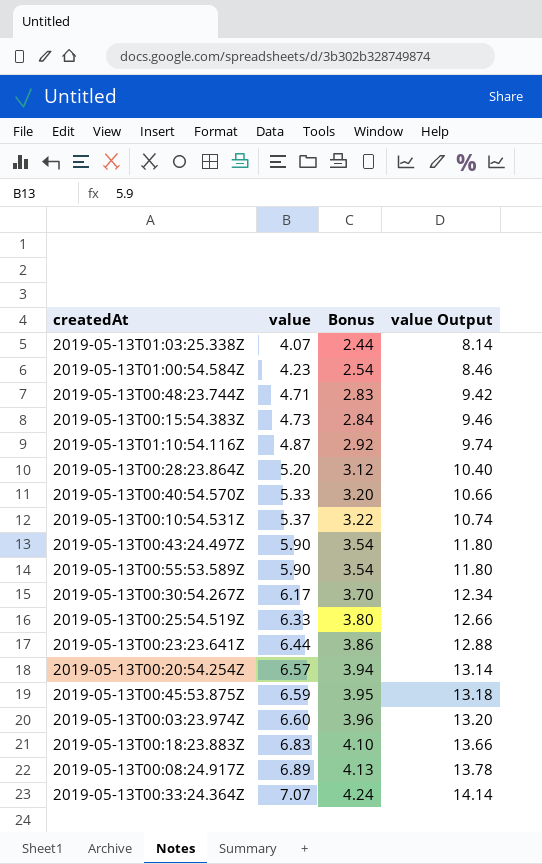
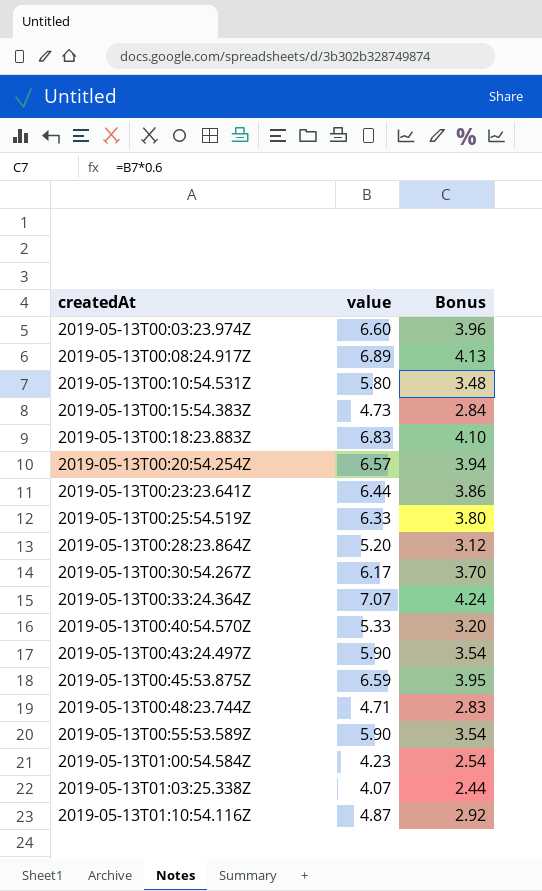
row order: value ascending -> createdAt ascending
column value Output | formula: [value] * 2 -> none
2019-05-13T00:10:54.531Z | value: 5.37 -> 5.80
2019-05-13T00:10:54.531Z | Bonus: 3.22 -> 3.48

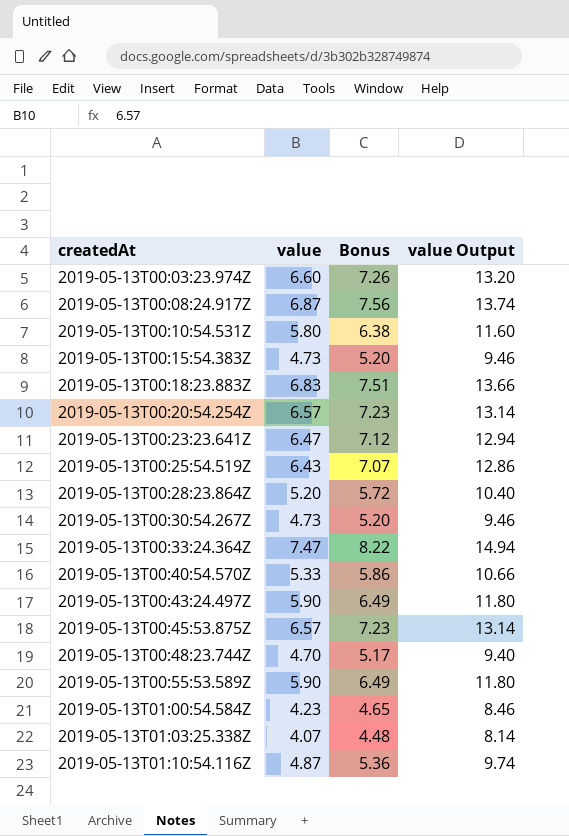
column Bonus | formula: [value] * 0.6 -> [value] * 1.1
column value Output | formula: none -> [value] * 2
2019-05-13T00:08:24.917Z | value: 6.89 -> 6.87
2019-05-13T00:23:23.641Z | value: 6.44 -> 6.47
2019-05-13T00:25:54.519Z | value: 6.33 -> 6.43
2019-05-13T00:30:54.267Z | value: 6.17 -> 4.73
2019-05-13T00:33:24.364Z | value: 7.07 -> 7.47
2019-05-13T00:45:53.875Z | value: 6.59 -> 6.57
2019-05-13T00:48:23.744Z | value: 4.71 -> 4.70

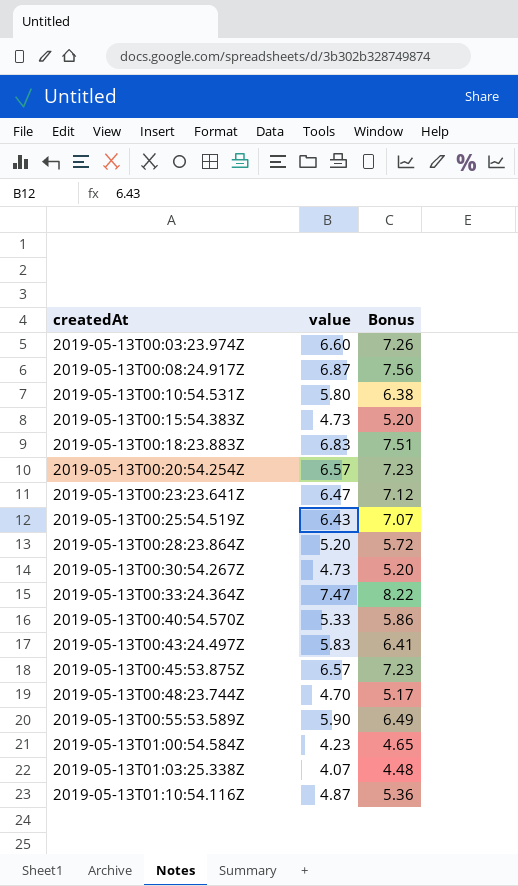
column value Output | formula: [value] * 2 -> none
2019-05-13T00:43:24.497Z | value: 5.90 -> 5.83
2019-05-13T00:43:24.497Z | Bonus: 6.49 -> 6.41

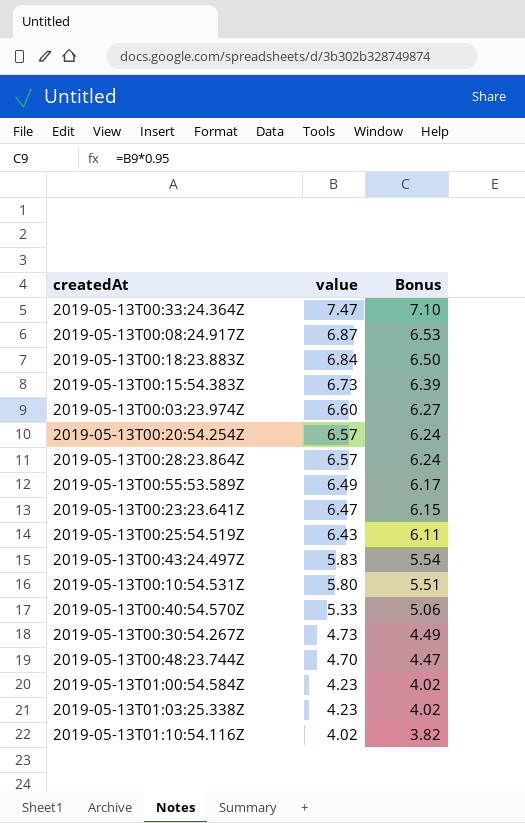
row order: createdAt ascending -> value descending
column Bonus | formula: [value] * 1.1 -> [value] * 0.95
row 2019-05-13T00:45:53.875Z: 6.57 | 7.23 -> none
2019-05-13T00:18:23.883Z | value: 6.83 -> 6.84
2019-05-13T00:15:54.383Z | value: 4.73 -> 6.73
2019-05-13T00:28:23.864Z | value: 5.20 -> 6.57
2019-05-13T00:55:53.589Z | value: 5.90 -> 6.49
2019-05-13T01:03:25.338Z | value: 4.07 -> 4.23
2019-05-13T01:10:54.116Z | value: 4.87 -> 4.02

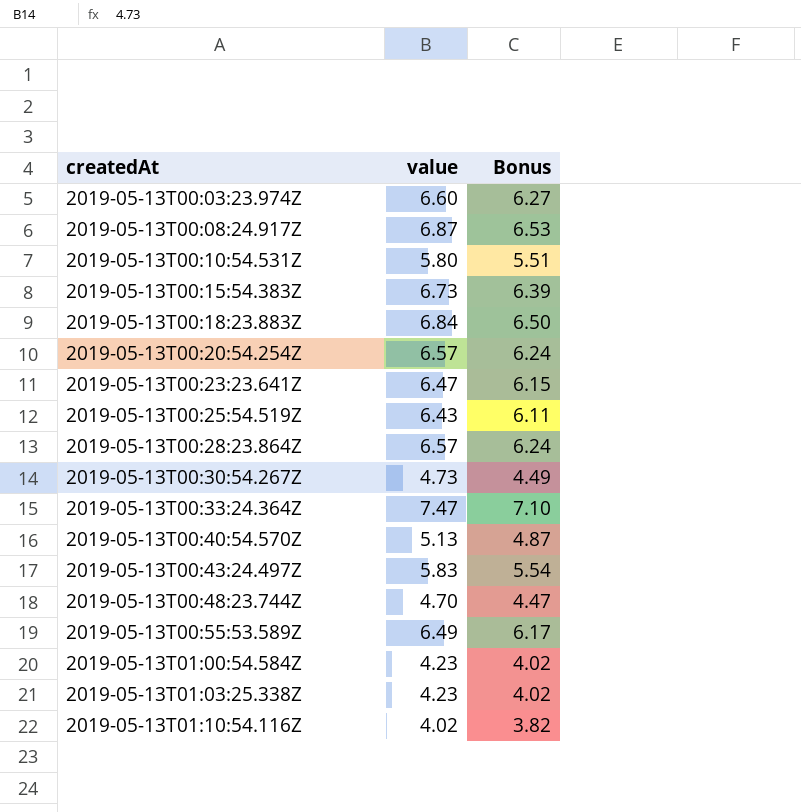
row order: value descending -> createdAt ascending
2019-05-13T00:40:54.570Z | value: 5.33 -> 5.13
2019-05-13T00:40:54.570Z | Bonus: 5.06 -> 4.87

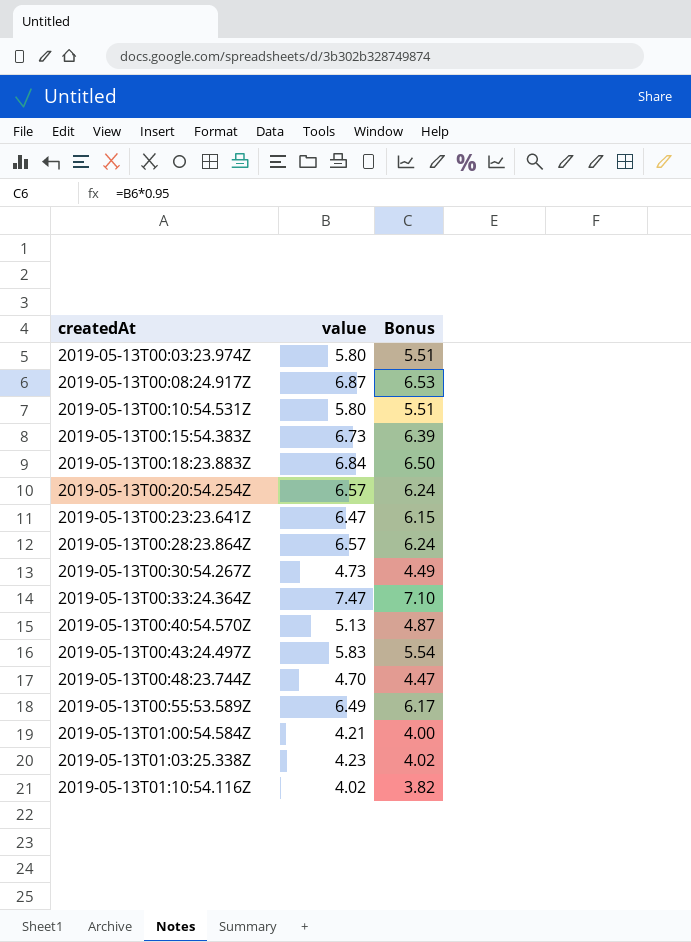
row 2019-05-13T00:25:54.519Z: 6.43 | 6.11 -> none
2019-05-13T00:03:23.974Z | value: 6.60 -> 5.80
2019-05-13T00:03:23.974Z | Bonus: 6.27 -> 5.51
2019-05-13T01:00:54.584Z | value: 4.23 -> 4.21
2019-05-13T01:00:54.584Z | Bonus: 4.02 -> 4.00

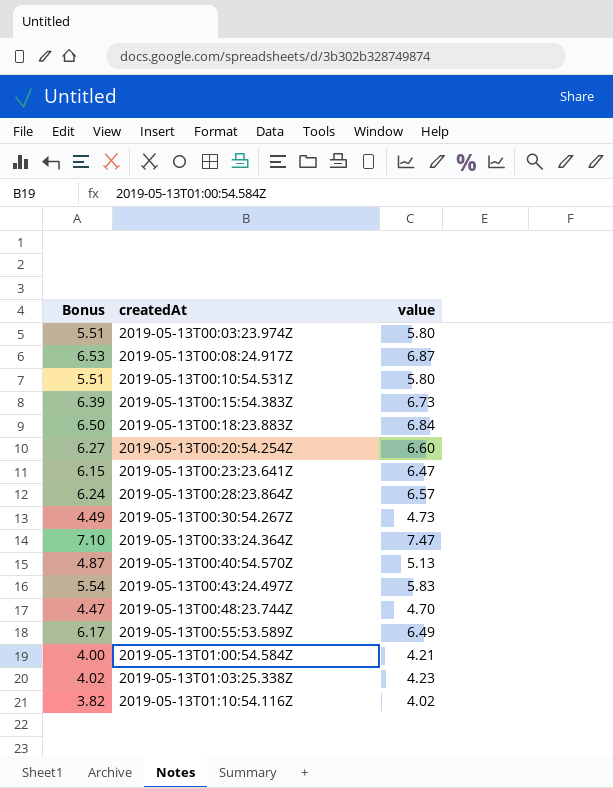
column Bonus | position: 3 -> 1
2019-05-13T00:20:54.254Z | Bonus: 6.24 -> 6.27
2019-05-13T00:20:54.254Z | value: 6.57 -> 6.60

